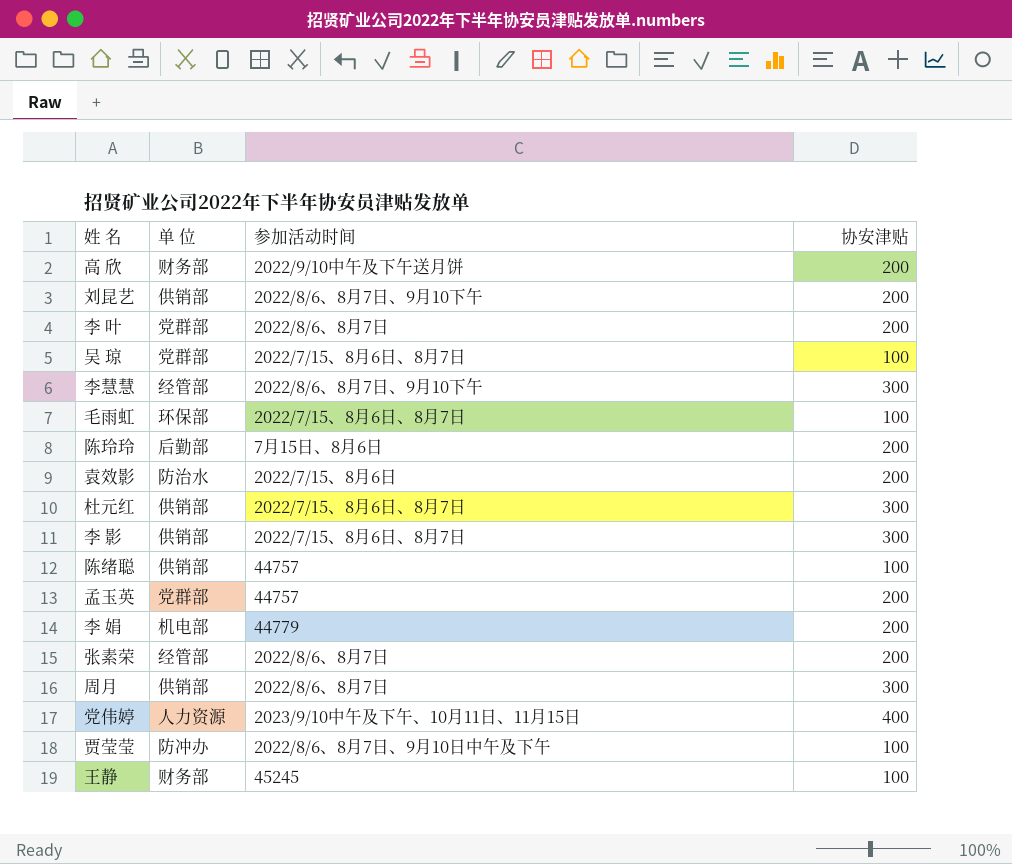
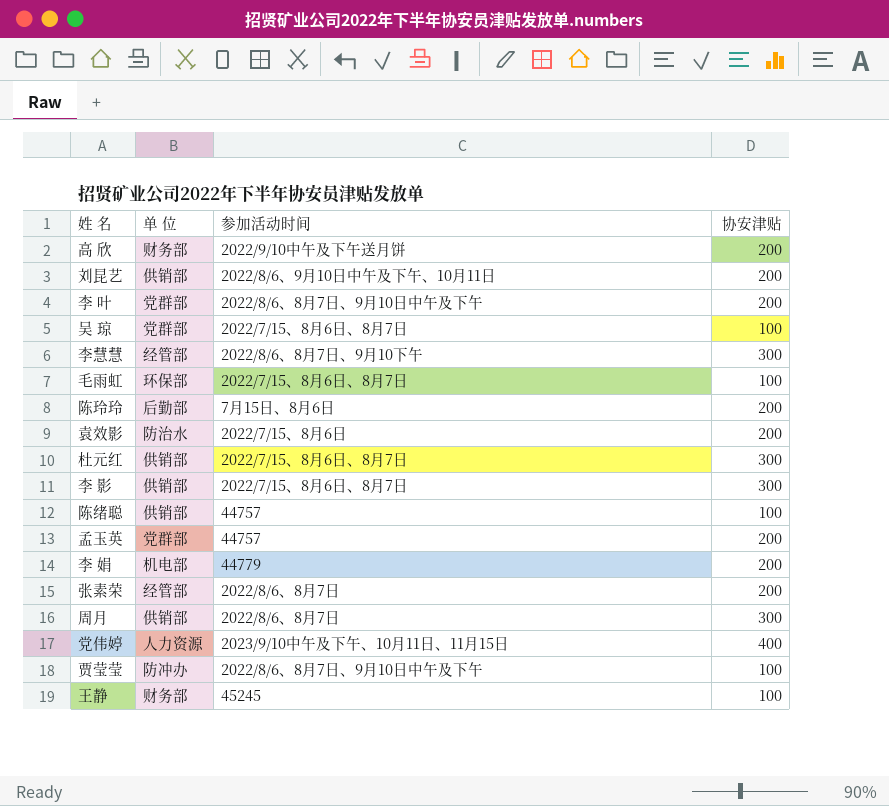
刘昆艺 | 参加活动时间: 2022/8/6、8月7日、9月10下午 -> 2022/8/6、9月10日中午及下午、10月11日
李 叶 | 参加活动时间: 2022/8/6、8月7日 -> 2022/8/6、8月7日、9月10日中午及下午

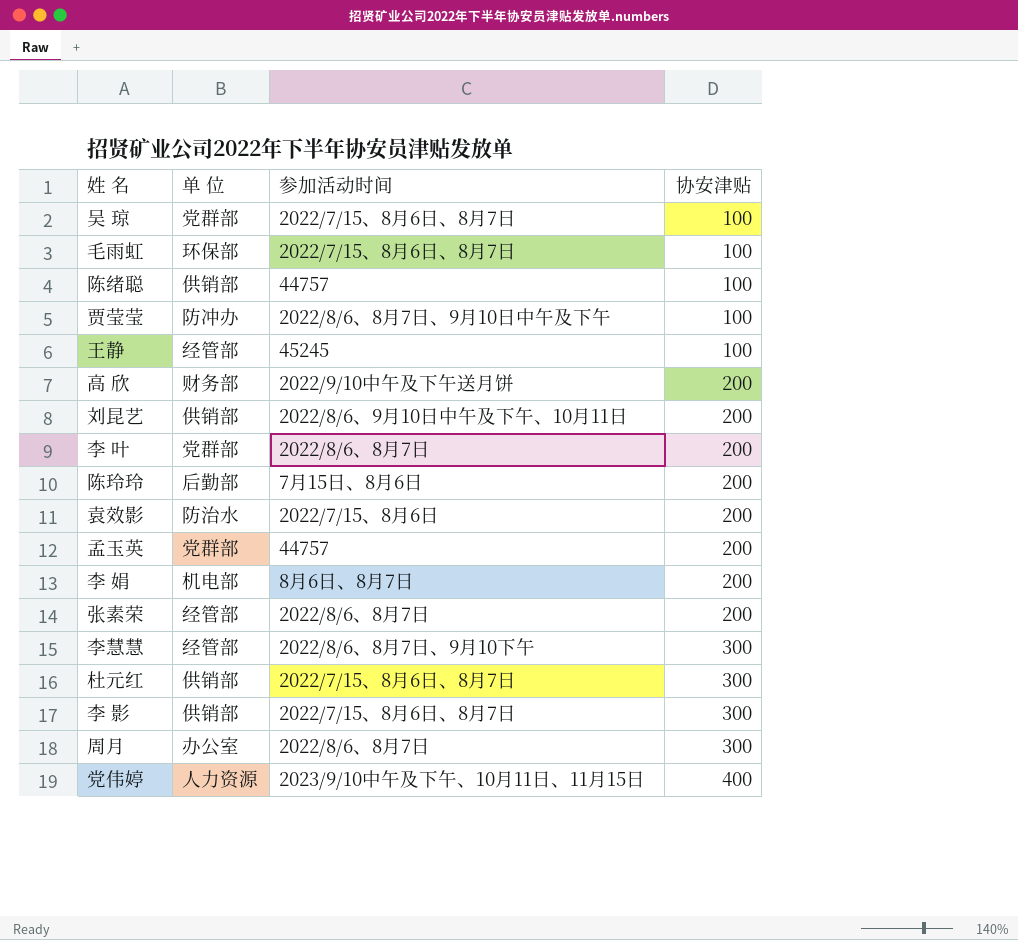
row order: none -> 协安津贴 ascending
王静 | 单 位: 财务部 -> 经管部
李 叶 | 参加活动时间: 2022/8/6、8月7日、9月10日中午及下午 -> 2022/8/6、8月7日
李 娟 | 参加活动时间: 44779 -> 8月6日、8月7日
周月 | 单 位: 供销部 -> 办公室

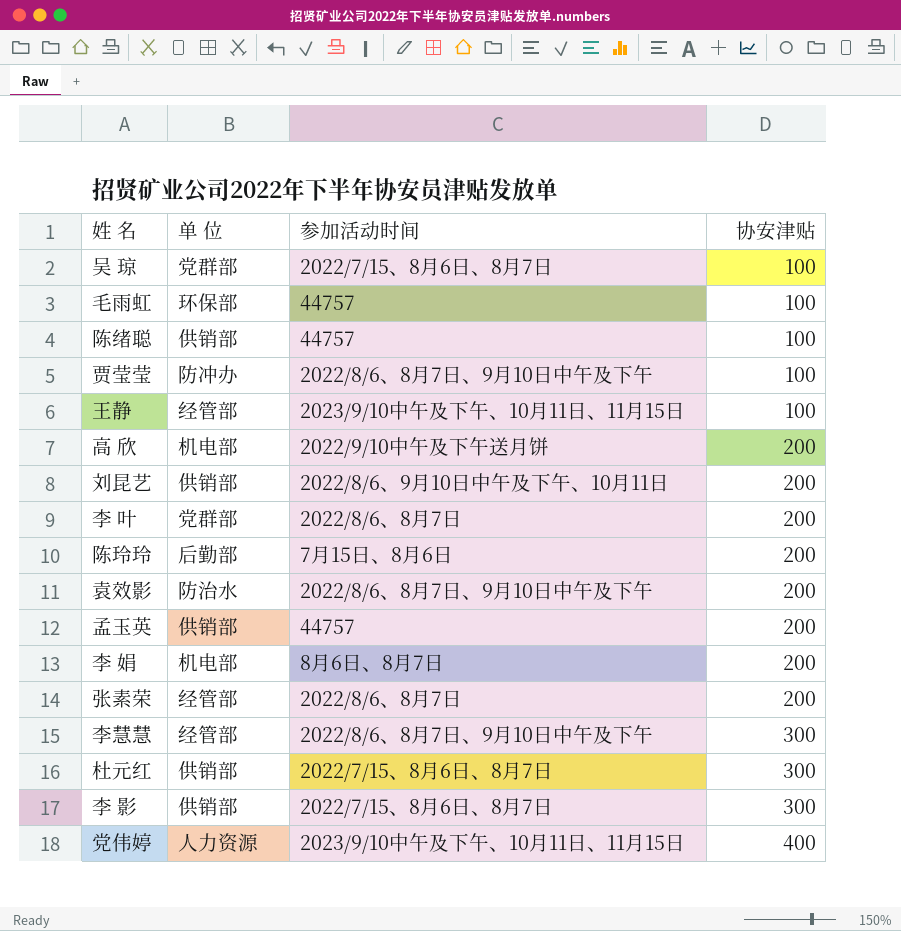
row 周月: 办公室 | 2022/8/6、8月7日 | 300 -> none
毛雨虹 | 参加活动时间: 2022/7/15、8月6日、8月7日 -> 44757
王静 | 参加活动时间: 45245 -> 2023/9/10中午及下午、10月11日、11月15日
高 欣 | 单 位: 财务部 -> 机电部
袁效影 | 参加活动时间: 2022/7/15、8月6日 -> 2022/8/6、8月7日、9月10日中午及下午
孟玉英 | 单 位: 党群部 -> 供销部
李慧慧 | 参加活动时间: 2022/8/6、8月7日、9月10下午 -> 2022/8/6、8月7日、9月10日中午及下午

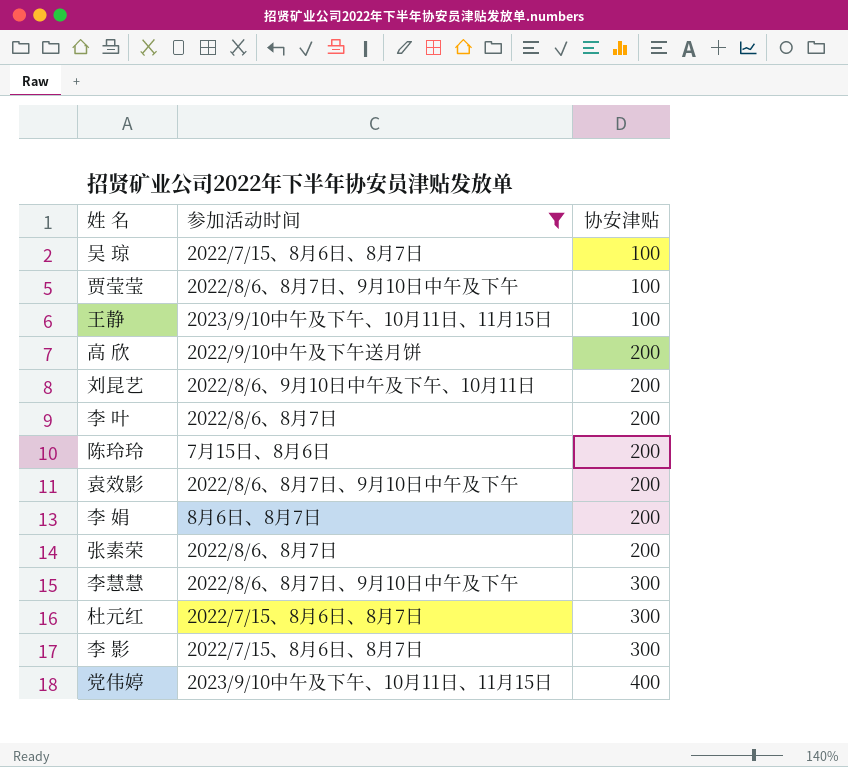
filter: none -> 参加活动时间 != 44757
column 单 位 | position: 2 -> none

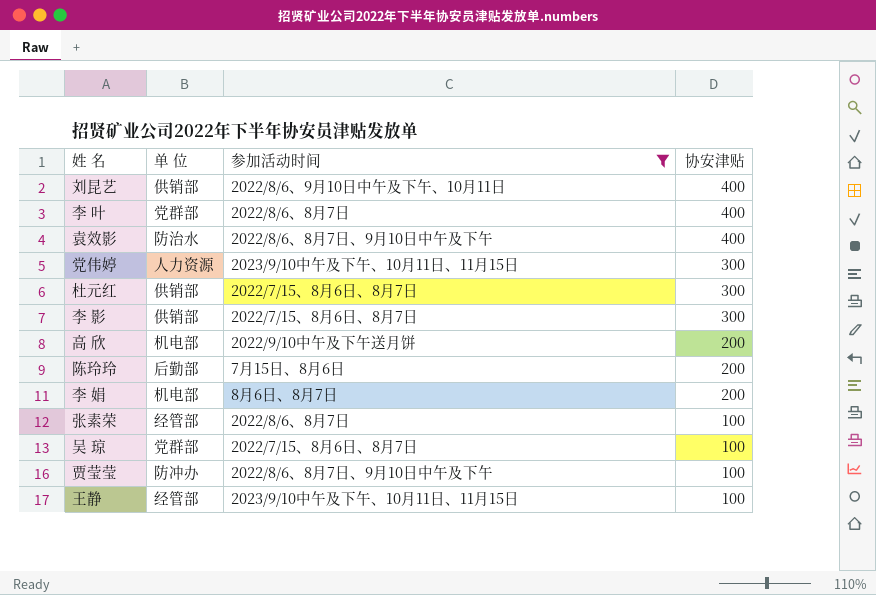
row order: 协安津贴 ascending -> 协安津贴 descending
column 单 位 | position: none -> 2
row 李慧慧: 2022/8/6、8月7日、9月10日中午及下午 | 300 -> none
刘昆艺 | 协安津贴: 200 -> 400
李 叶 | 协安津贴: 200 -> 400
袁效影 | 协安津贴: 200 -> 400
党伟婷 | 协安津贴: 400 -> 300
张素荣 | 协安津贴: 200 -> 100

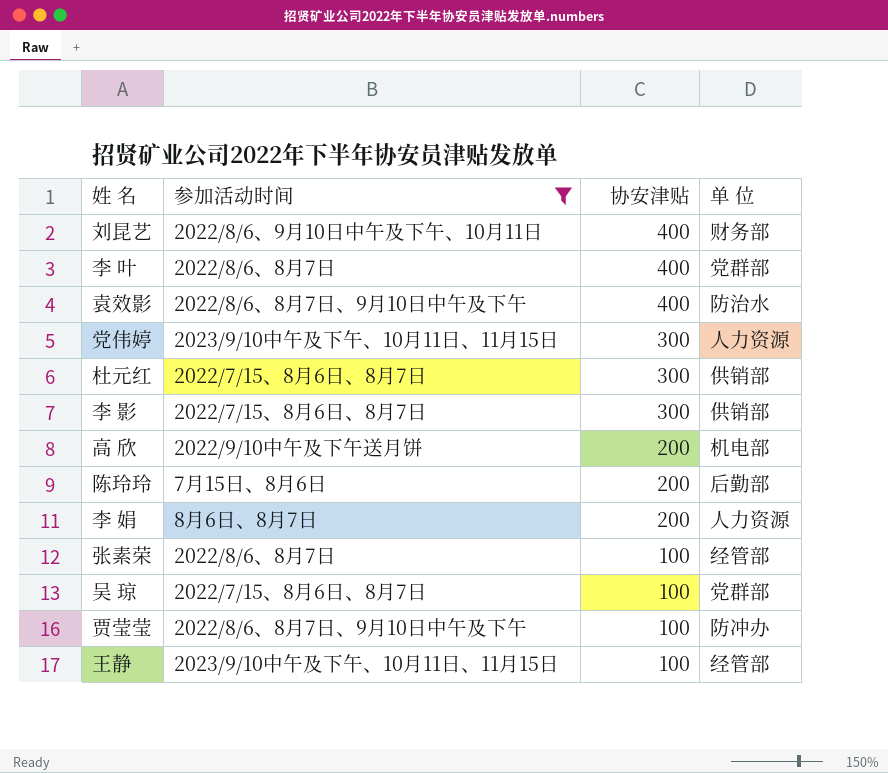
column 单 位 | position: 2 -> 4
刘昆艺 | 单 位: 供销部 -> 财务部
李 娟 | 单 位: 机电部 -> 人力资源

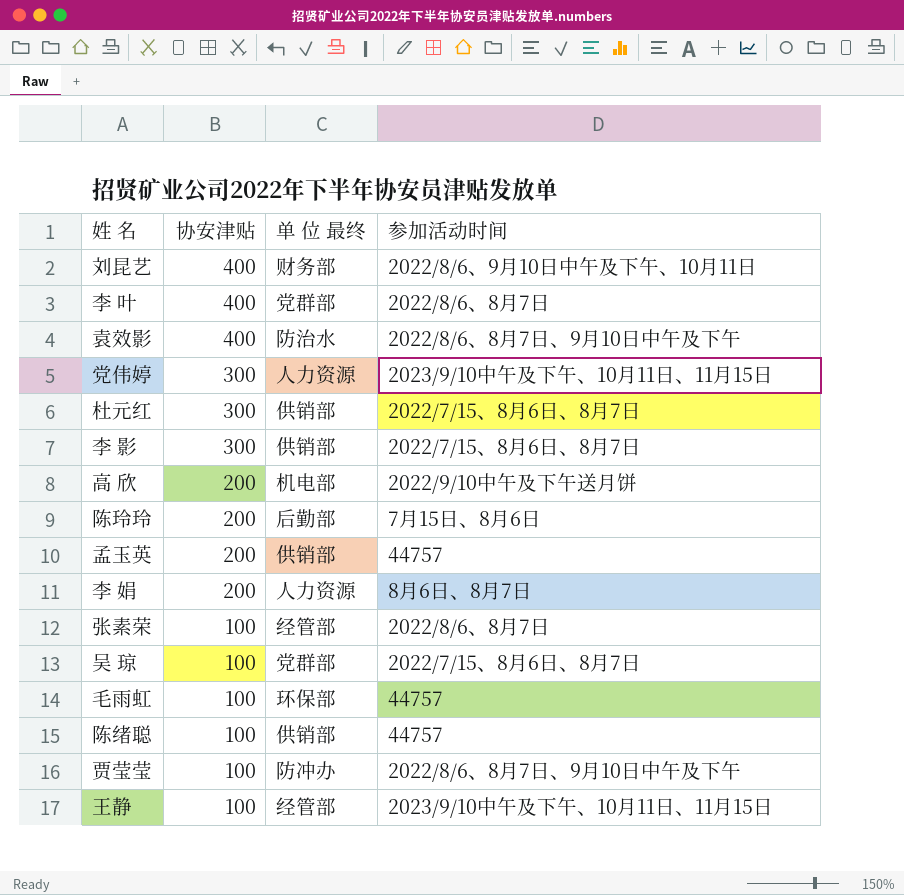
filter: 参加活动时间 != 44757 -> none
column name: 单 位 -> 单 位 最终
column 参加活动时间 | position: 2 -> 4

